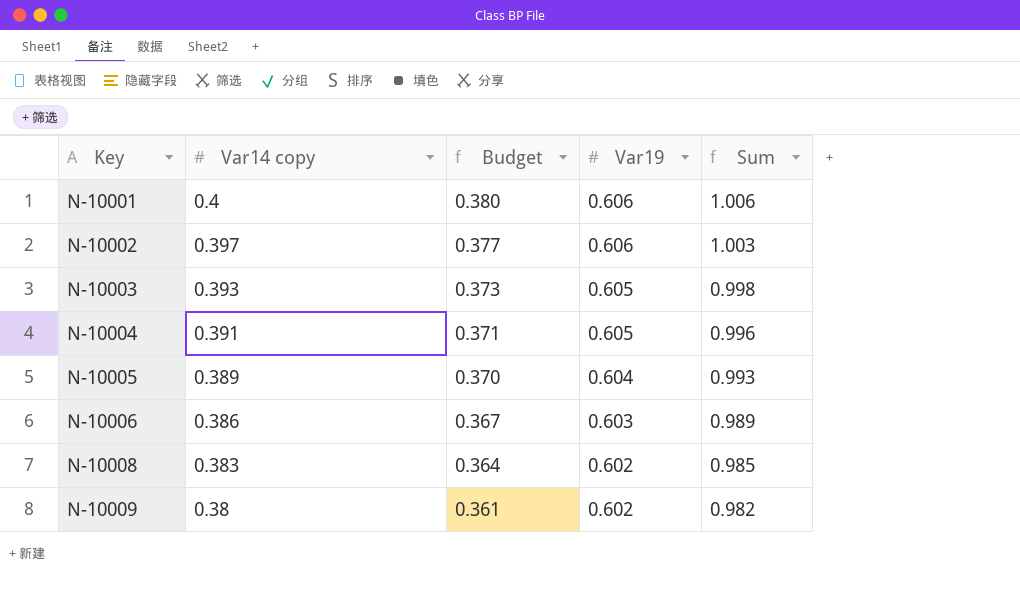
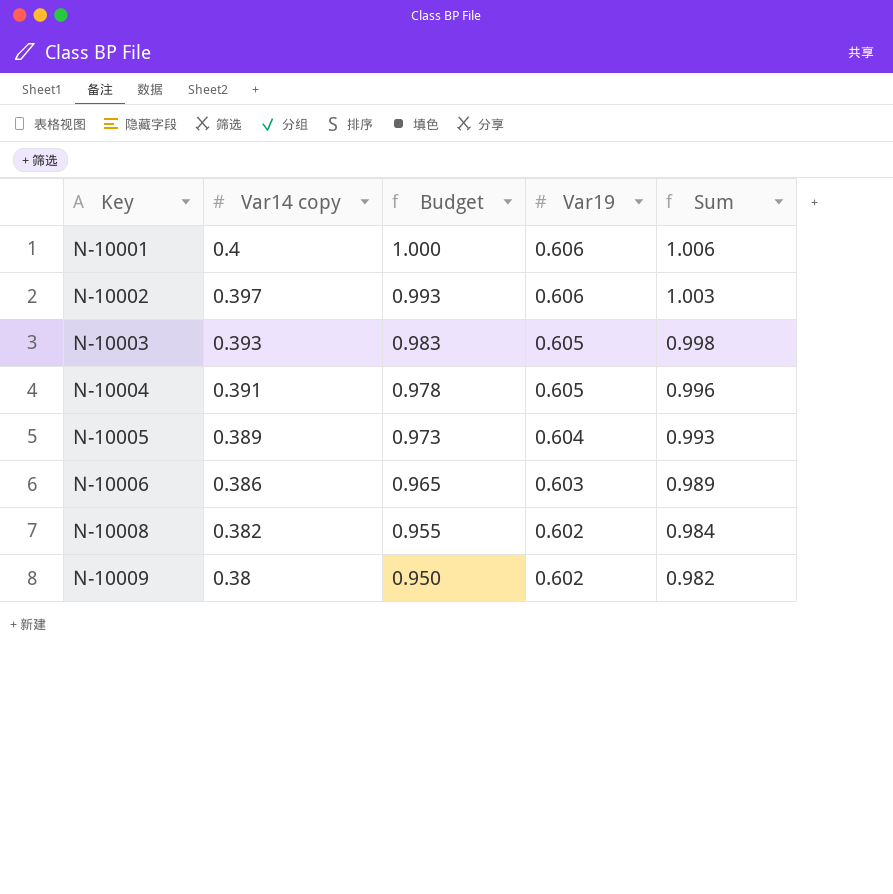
column Budget | formula: [Var14 copy] * 0.95 -> [Var14 copy] * 2.5
N-10008 | Var14 copy: 0.383 -> 0.382
N-10008 | Sum: 0.985 -> 0.984

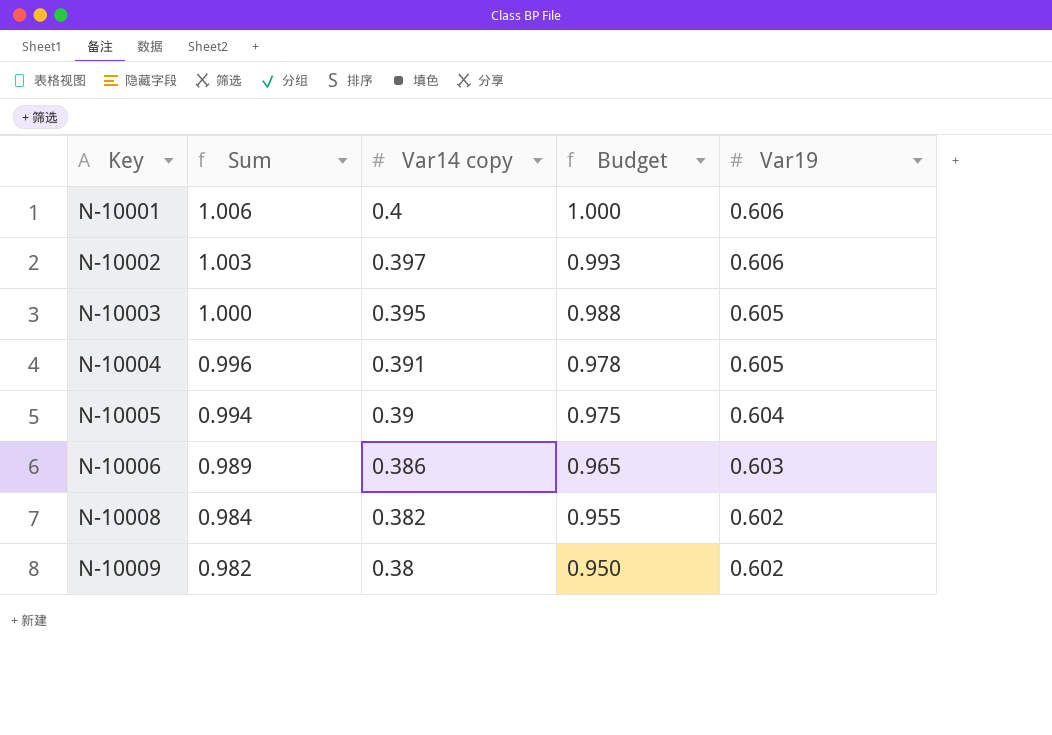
column Sum | position: 5 -> 2
N-10003 | Sum: 0.998 -> 1.000
N-10003 | Var14 copy: 0.393 -> 0.395
N-10003 | Budget: 0.983 -> 0.988
N-10005 | Sum: 0.993 -> 0.994
N-10005 | Var14 copy: 0.389 -> 0.39
N-10005 | Budget: 0.973 -> 0.975

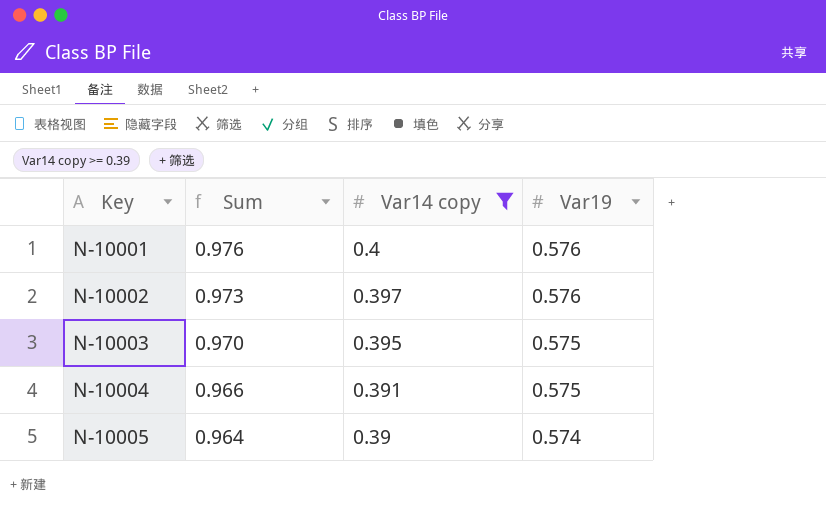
filter: none -> Var14 copy >= 0.39
column Budget | formula: [Var14 copy] * 2.5 -> none
N-10001 | Sum: 1.006 -> 0.976
N-10001 | Var19: 0.606 -> 0.576
N-10002 | Sum: 1.003 -> 0.973
N-10002 | Var19: 0.606 -> 0.576
N-10003 | Sum: 1.000 -> 0.970
N-10003 | Var19: 0.605 -> 0.575
N-10004 | Sum: 0.996 -> 0.966
N-10004 | Var19: 0.605 -> 0.575
N-10005 | Sum: 0.994 -> 0.964
N-10005 | Var19: 0.604 -> 0.574

